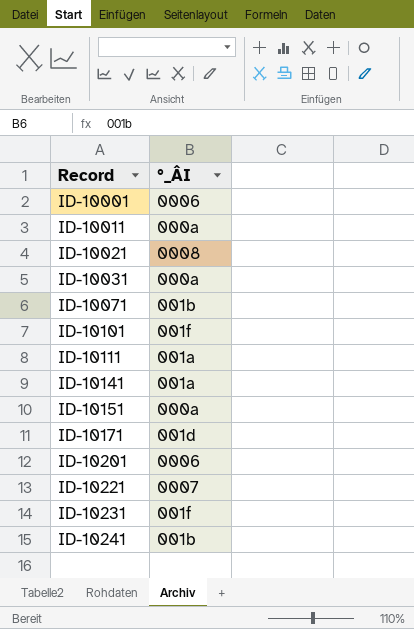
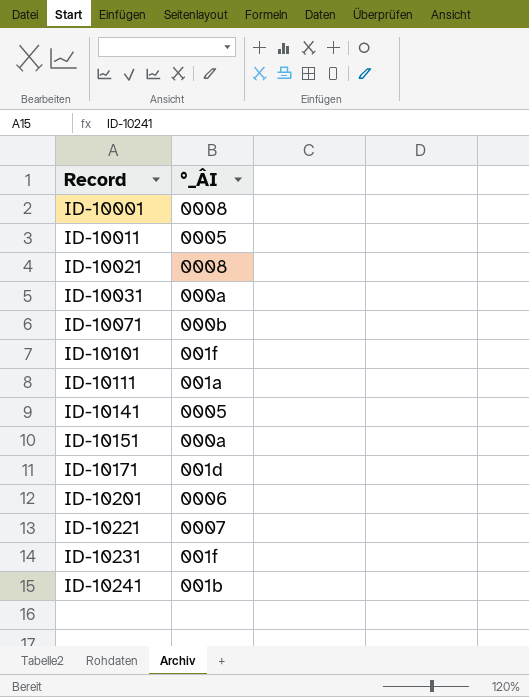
ID-10001 | °_ÂI: 0006 -> 0008
ID-10011 | °_ÂI: 000a -> 0005
ID-10071 | °_ÂI: 001b -> 000b
ID-10141 | °_ÂI: 001a -> 0005

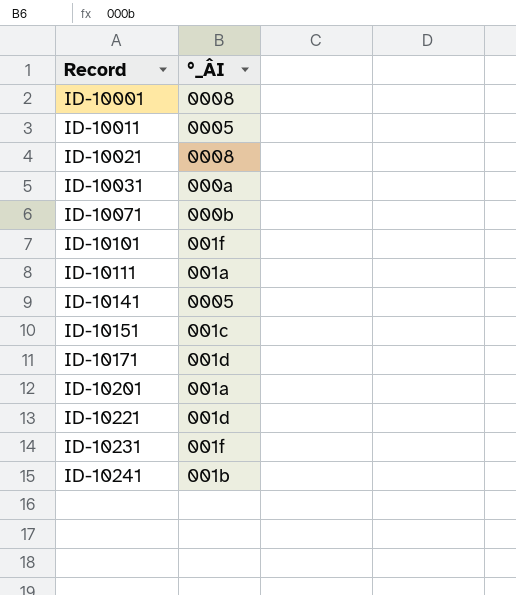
ID-10151 | °_ÂI: 000a -> 001c
ID-10201 | °_ÂI: 0006 -> 001a
ID-10221 | °_ÂI: 0007 -> 001d

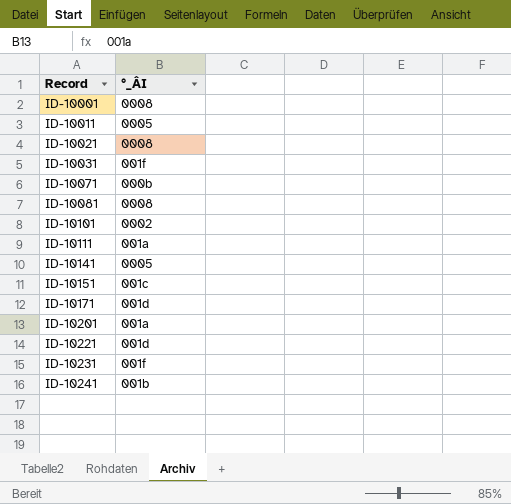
ID-10031 | °_ÂI: 000a -> 001f
row ID-10081: none -> 0008
ID-10101 | °_ÂI: 001f -> 0002

